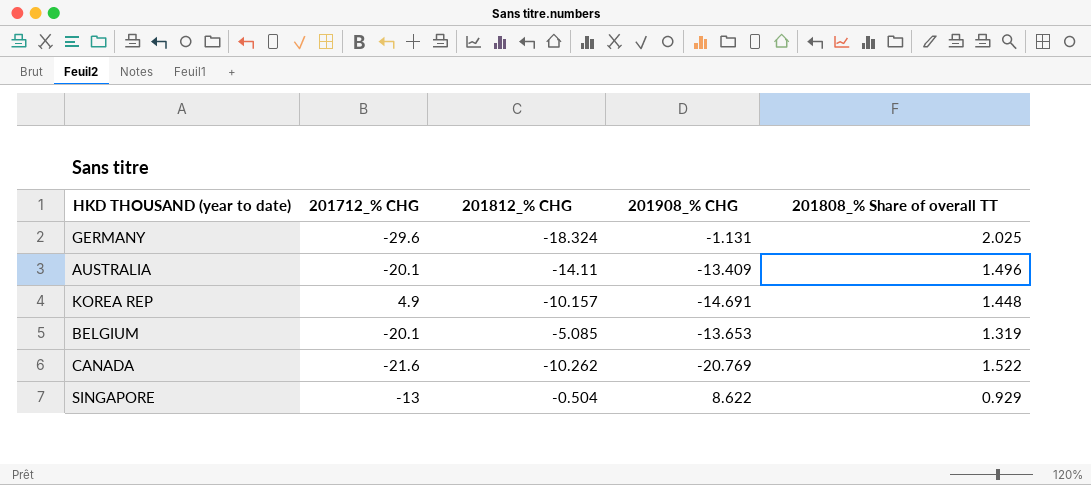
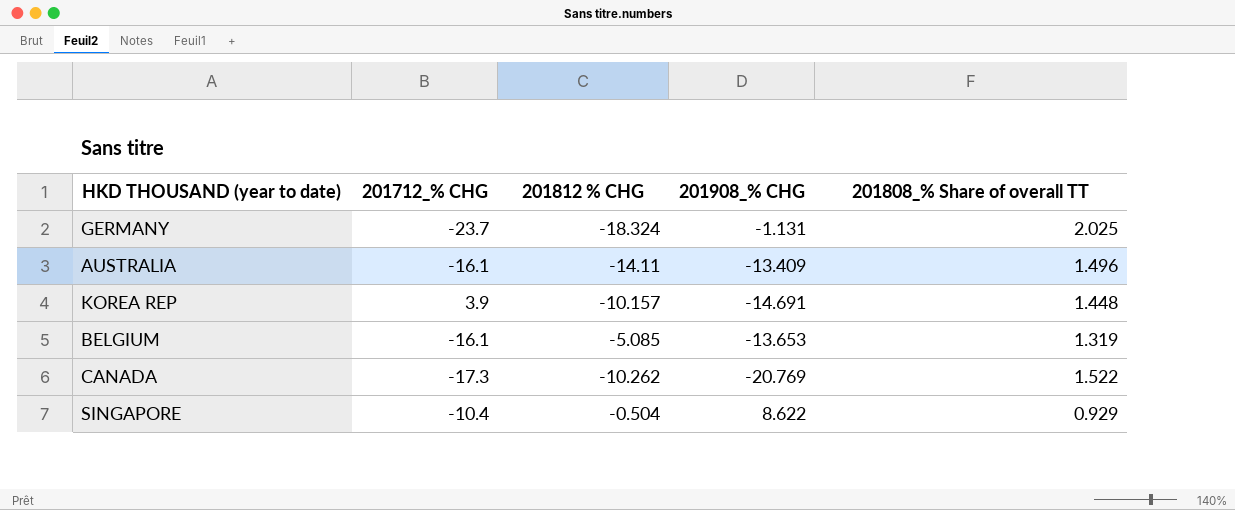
column name: 201812_% CHG -> 201812 % CHG
GERMANY | 201712_% CHG: -29.6 -> -23.7
AUSTRALIA | 201712_% CHG: -20.1 -> -16.1
KOREA REP | 201712_% CHG: 4.9 -> 3.9
BELGIUM | 201712_% CHG: -20.1 -> -16.1
CANADA | 201712_% CHG: -21.6 -> -17.3
SINGAPORE | 201712_% CHG: -13 -> -10.4

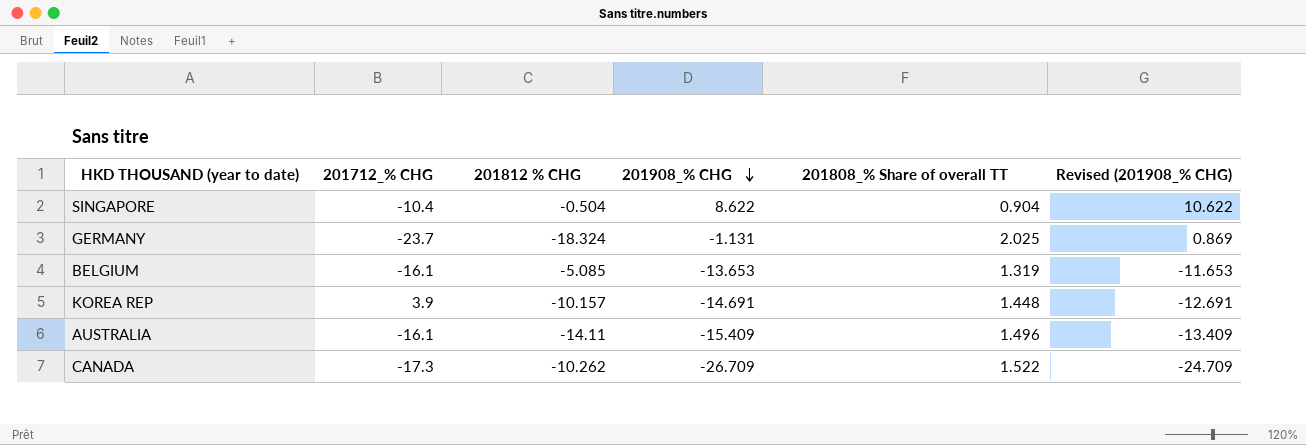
row order: none -> 201908_% CHG descending
column Revised (201908_% CHG) | formula: none -> [201908_% CHG] + 2
SINGAPORE | 201808_% Share of overall TT: 0.929 -> 0.904
AUSTRALIA | 201908_% CHG: -13.409 -> -15.409
CANADA | 201908_% CHG: -20.769 -> -26.709

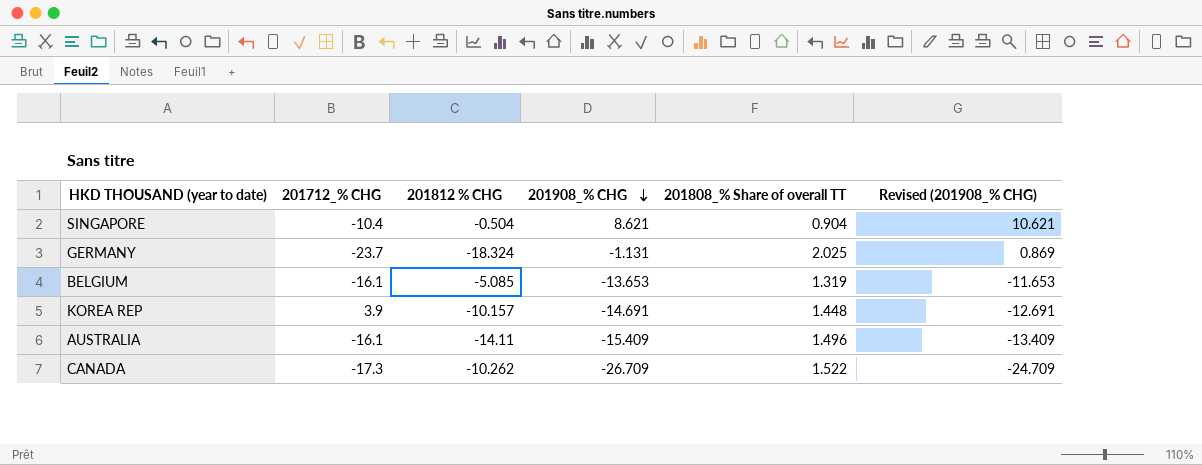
SINGAPORE | 201908_% CHG: 8.622 -> 8.621
SINGAPORE | Revised (201908_% CHG): 10.622 -> 10.621

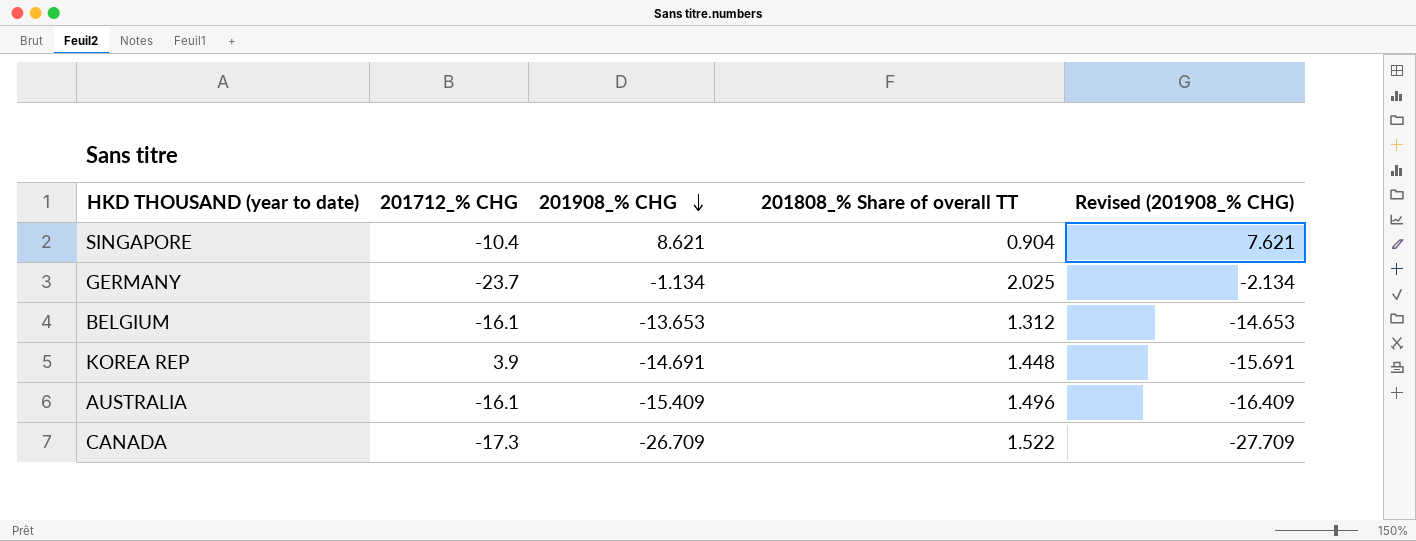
column 201812 % CHG | position: 3 -> none
column Revised (201908_% CHG) | formula: [201908_% CHG] + 2 -> [201908_% CHG] - 1
GERMANY | 201908_% CHG: -1.131 -> -1.134
BELGIUM | 201808_% Share of overall TT: 1.319 -> 1.312

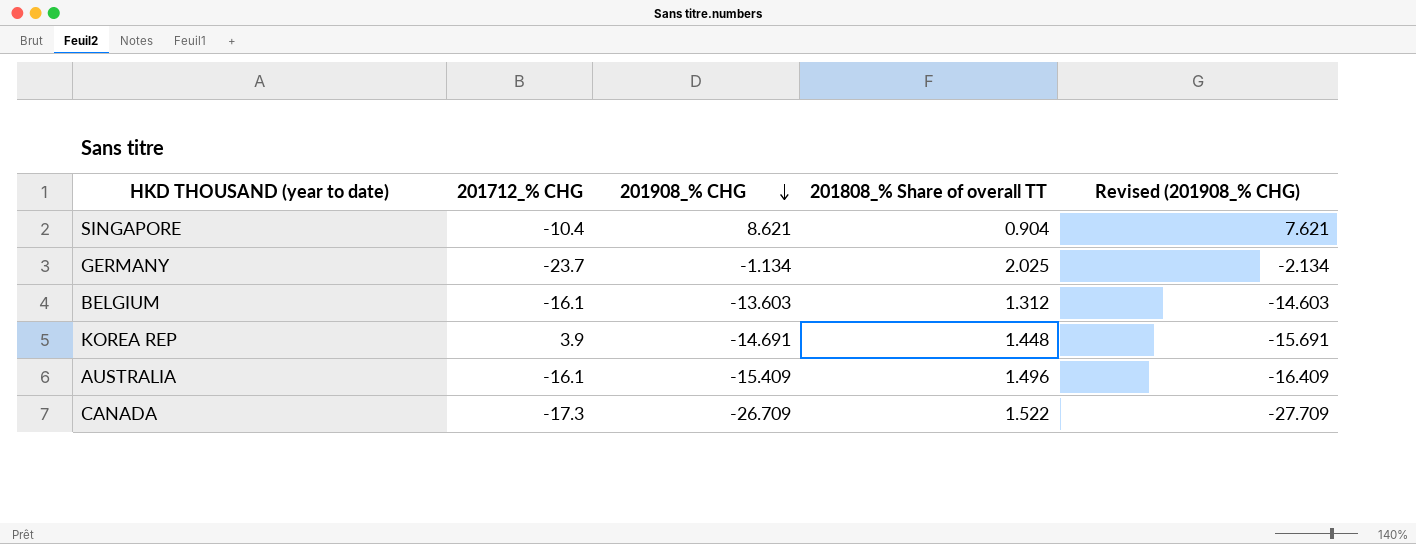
BELGIUM | 201908_% CHG: -13.653 -> -13.603
BELGIUM | Revised (201908_% CHG): -14.653 -> -14.603

